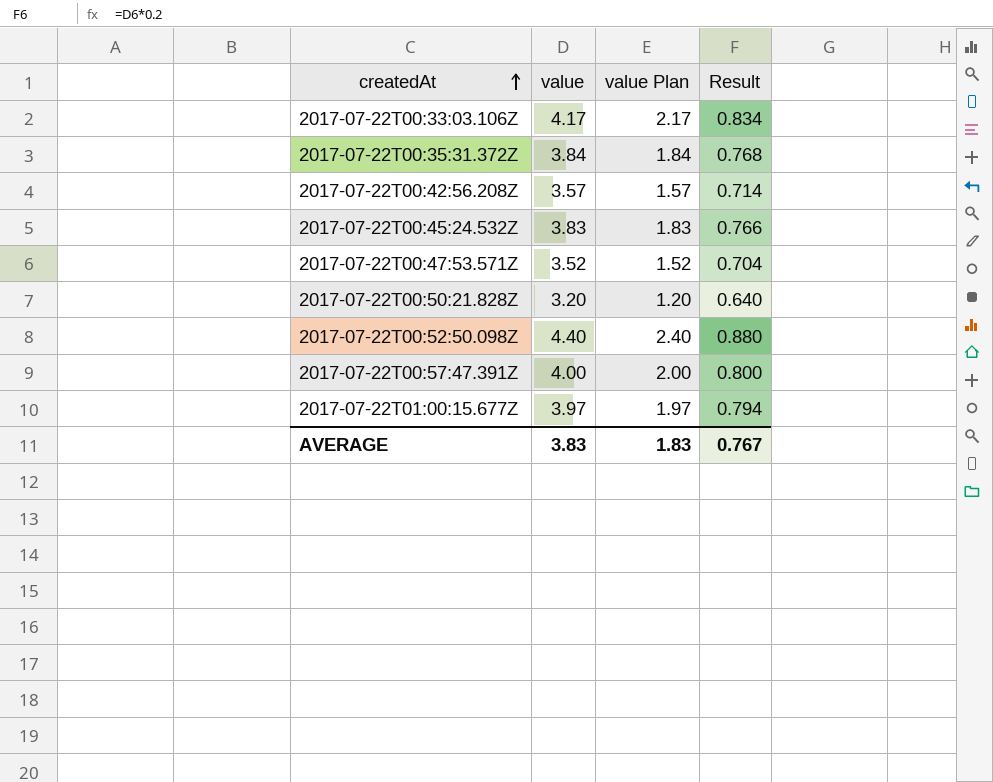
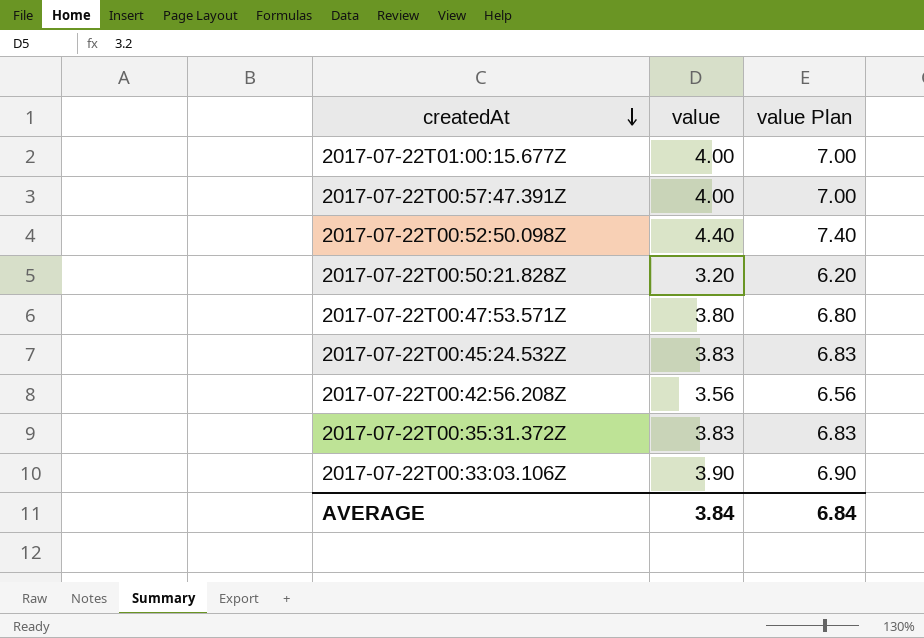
row order: createdAt ascending -> createdAt descending
column Result | formula: [value] * 0.2 -> none
column value Plan | formula: [value] - 2 -> [value] + 3
2017-07-22T01:00:15.677Z | value: 3.97 -> 4.00
2017-07-22T00:47:53.571Z | value: 3.52 -> 3.80
2017-07-22T00:42:56.208Z | value: 3.57 -> 3.56
2017-07-22T00:35:31.372Z | value: 3.84 -> 3.83
2017-07-22T00:33:03.106Z | value: 4.17 -> 3.90
AVERAGE | value: 3.83 -> 3.84
AVERAGE | value Plan: 1.83 -> 6.84

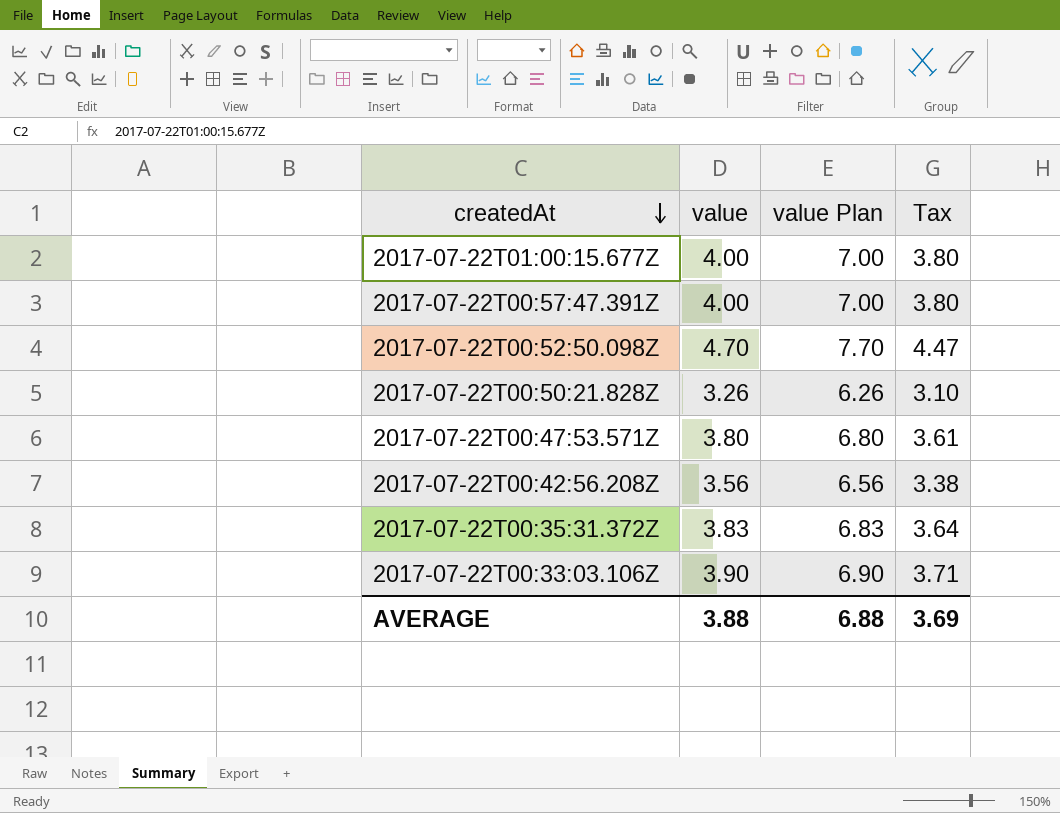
column Tax | formula: none -> [value] * 0.95
row 2017-07-22T00:45:24.532Z: 3.83 | 6.83 -> none
2017-07-22T00:52:50.098Z | value: 4.40 -> 4.70
2017-07-22T00:52:50.098Z | value Plan: 7.40 -> 7.70
2017-07-22T00:50:21.828Z | value: 3.20 -> 3.26
2017-07-22T00:50:21.828Z | value Plan: 6.20 -> 6.26
AVERAGE | value: 3.84 -> 3.88
AVERAGE | value Plan: 6.84 -> 6.88

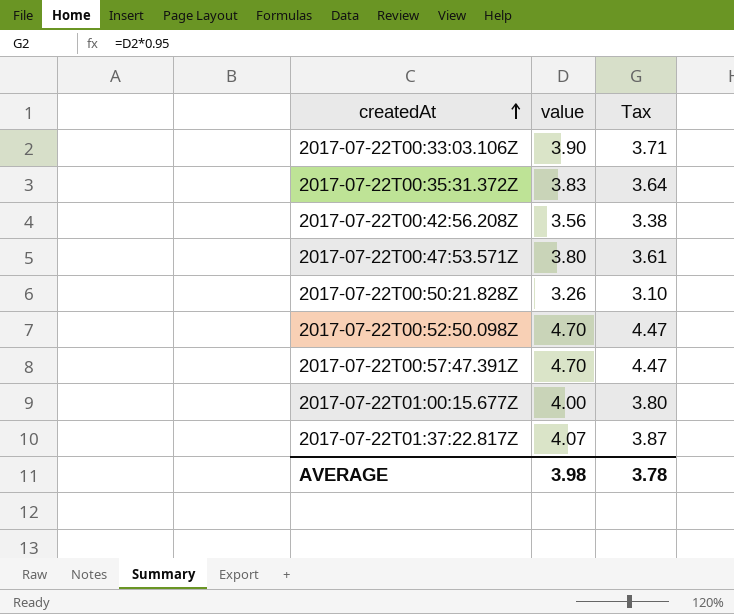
row order: createdAt descending -> createdAt ascending
column value Plan | formula: [value] + 3 -> none
2017-07-22T00:57:47.391Z | value: 4.00 -> 4.70
2017-07-22T00:57:47.391Z | Tax: 3.80 -> 4.47
row 2017-07-22T01:37:22.817Z: none -> 4.07 | 3.87
AVERAGE | value: 3.88 -> 3.98
AVERAGE | Tax: 3.69 -> 3.78

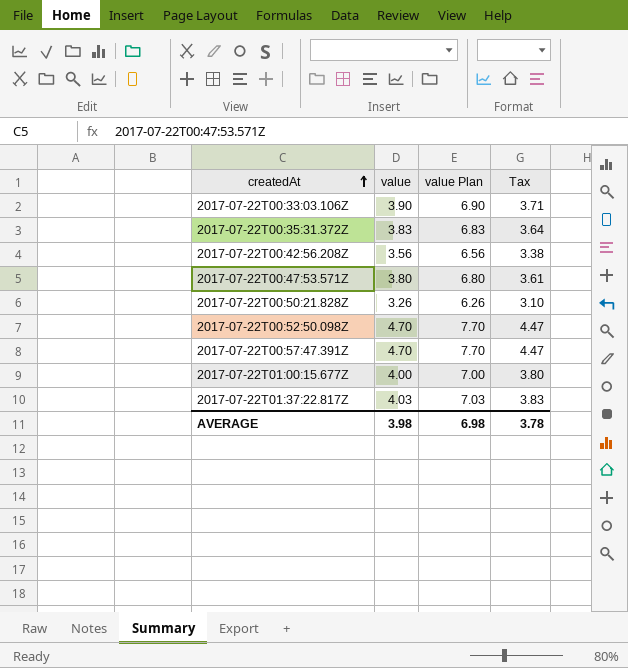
column value Plan | formula: none -> [value] + 3
2017-07-22T01:37:22.817Z | value: 4.07 -> 4.03
2017-07-22T01:37:22.817Z | Tax: 3.87 -> 3.83

